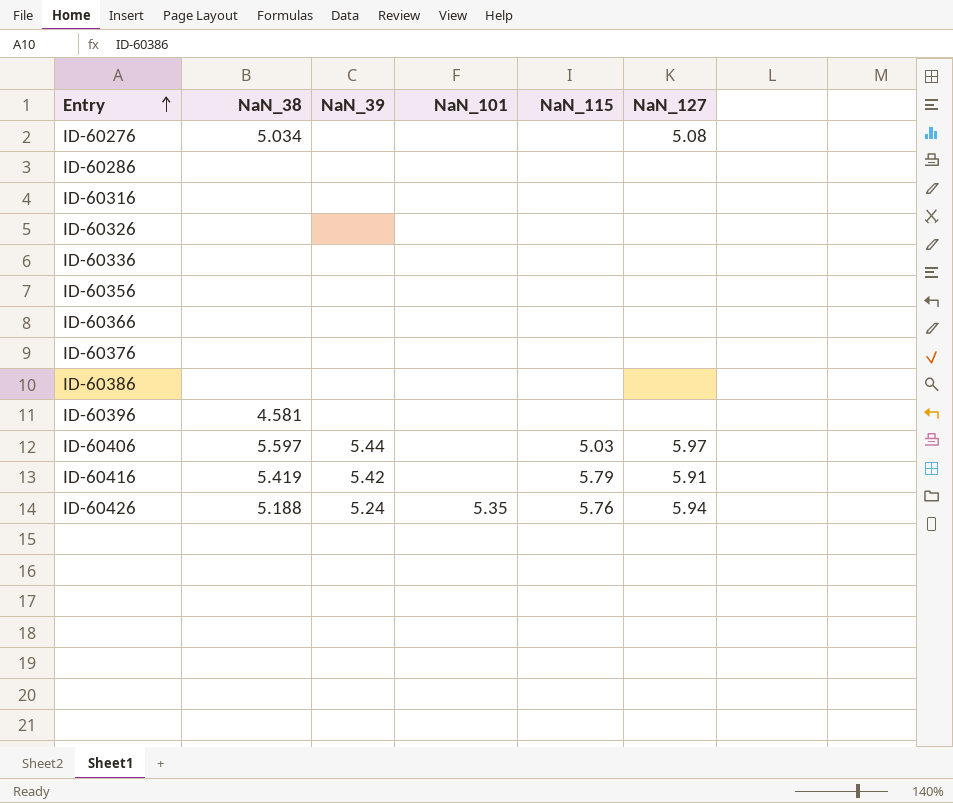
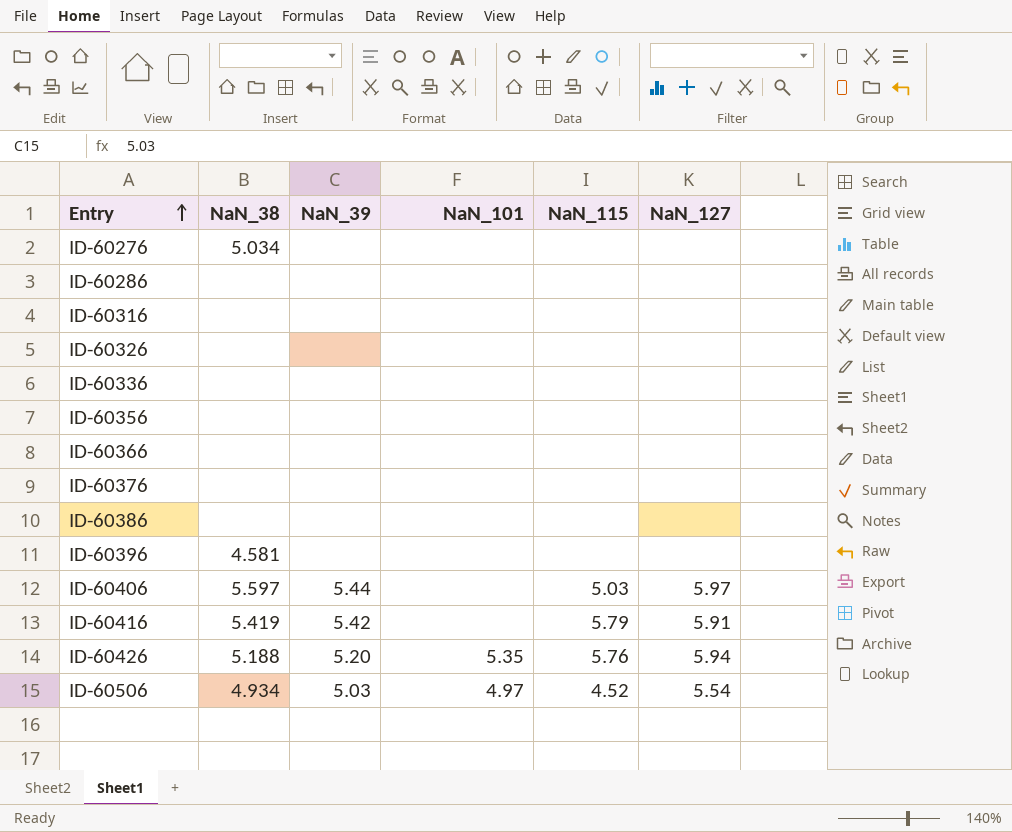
ID-60276 | NaN_127: 5.08 -> none
ID-60426 | NaN_39: 5.24 -> 5.20
row ID-60506: none -> 4.934 | 5.03 | 4.97 | 4.52 | 5.54

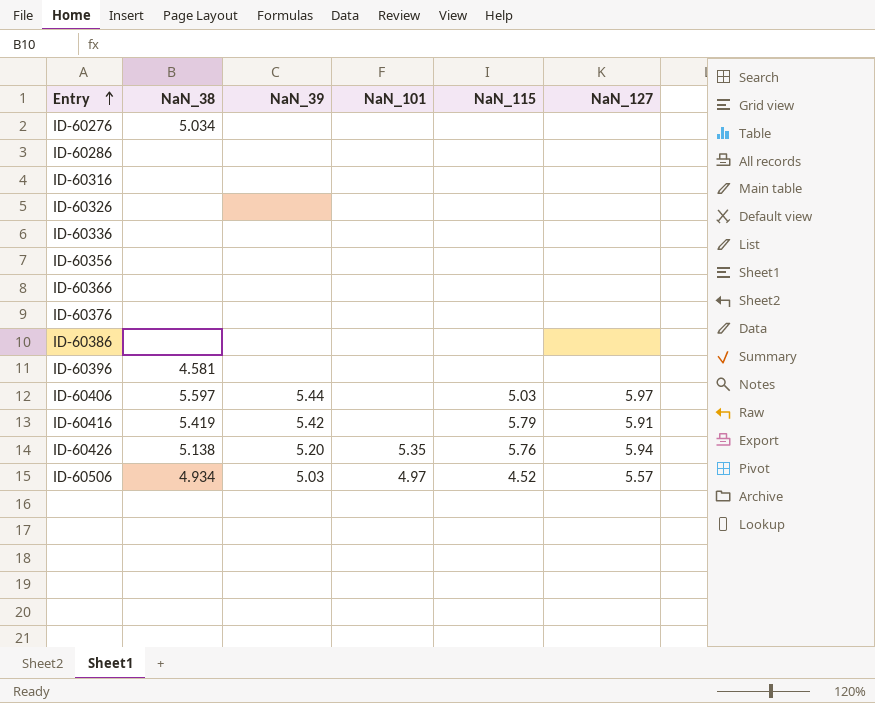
ID-60426 | NaN_38: 5.188 -> 5.138
ID-60506 | NaN_127: 5.54 -> 5.57

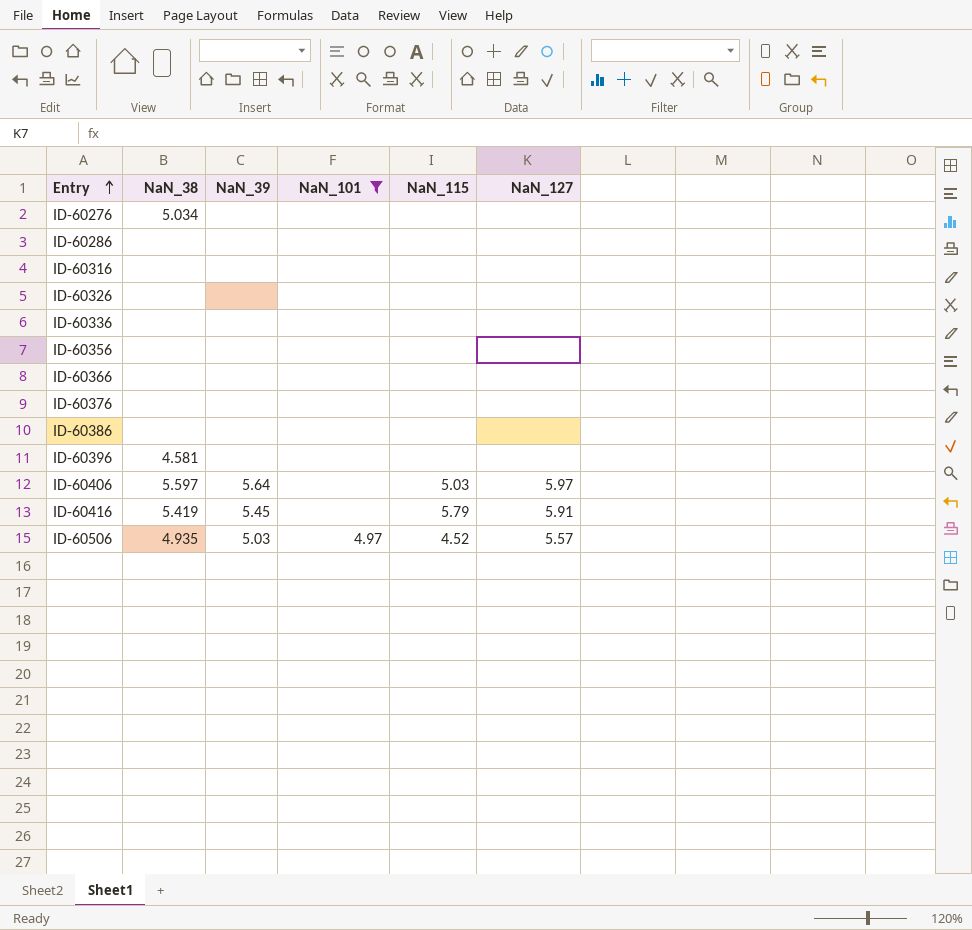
filter: none -> NaN_101 != 5.35
ID-60406 | NaN_39: 5.44 -> 5.64
ID-60416 | NaN_39: 5.42 -> 5.45
ID-60506 | NaN_38: 4.934 -> 4.935

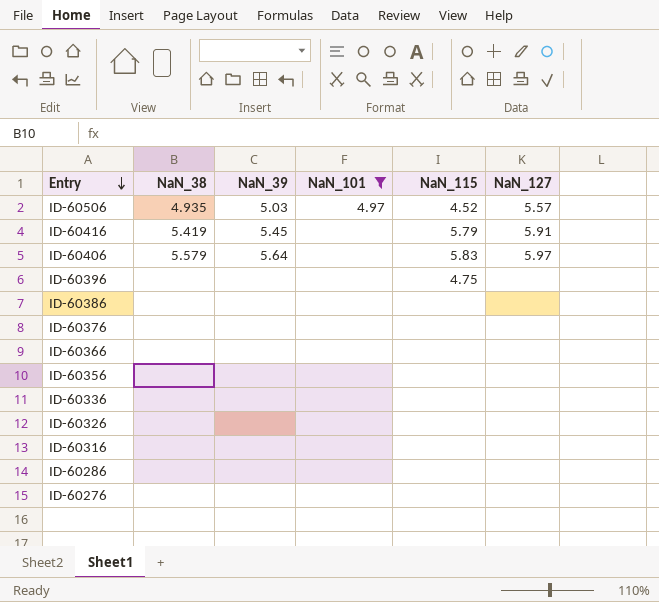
row order: Entry ascending -> Entry descending
ID-60406 | NaN_38: 5.597 -> 5.579
ID-60406 | NaN_115: 5.03 -> 5.83
ID-60396 | NaN_38: 4.581 -> none
ID-60396 | NaN_115: none -> 4.75
ID-60276 | NaN_38: 5.034 -> none

